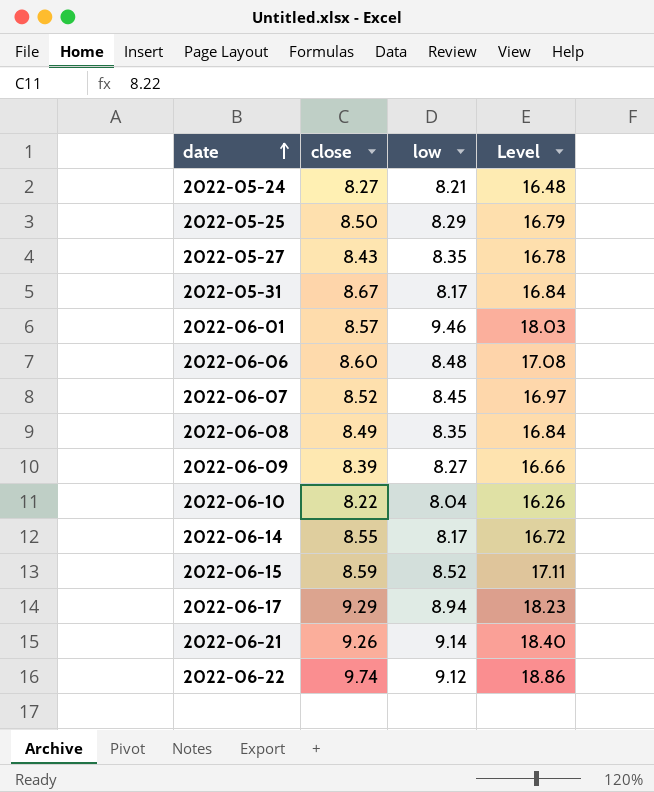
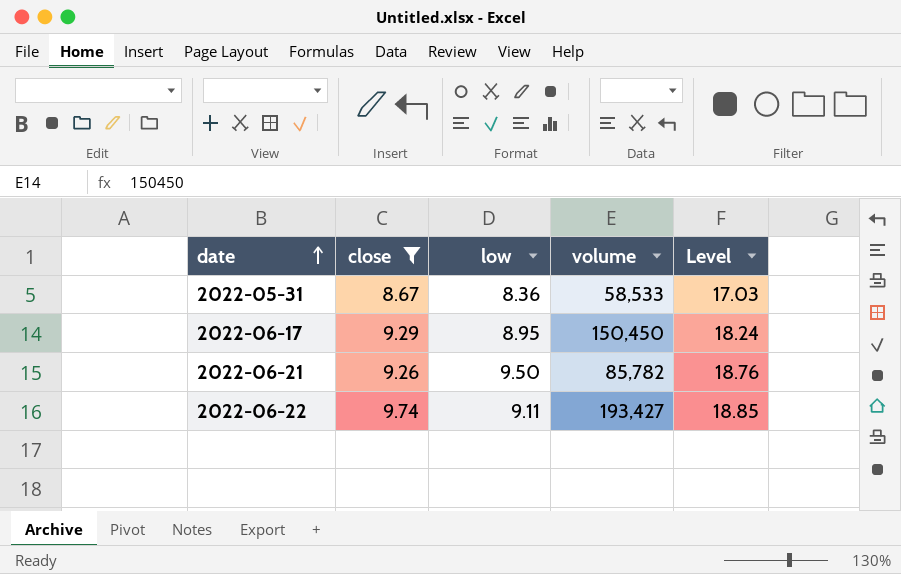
filter: none -> close >= 8.67
column volume | position: none -> 4
2022-05-31 | low: 8.17 -> 8.36
2022-05-31 | Level: 16.84 -> 17.03
2022-06-17 | low: 8.94 -> 8.95
2022-06-17 | Level: 18.23 -> 18.24
2022-06-21 | low: 9.14 -> 9.50
2022-06-21 | Level: 18.40 -> 18.76
2022-06-22 | low: 9.12 -> 9.11
2022-06-22 | Level: 18.86 -> 18.85

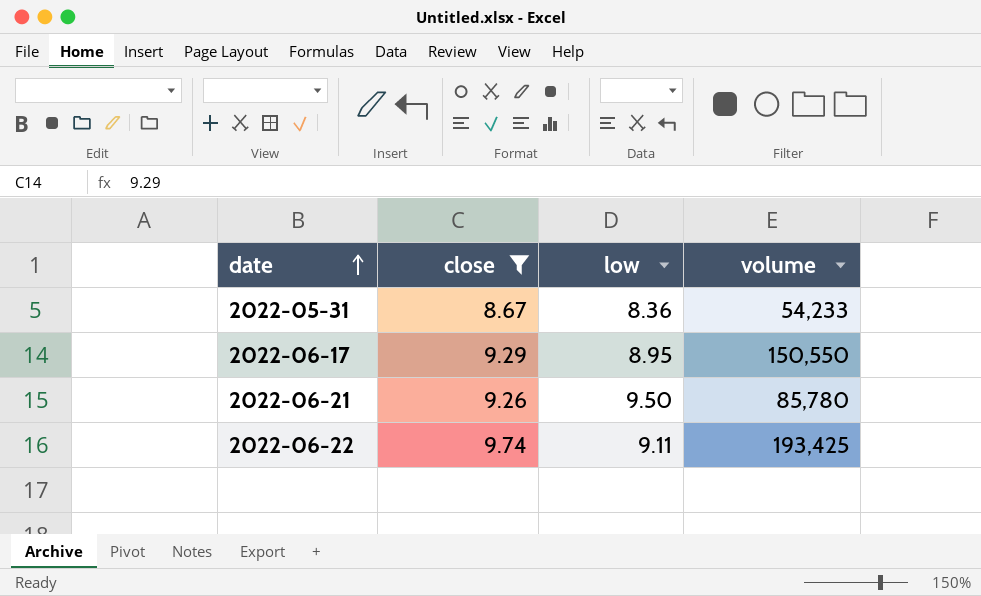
column Level | formula: [close] + [low] -> none
2022-05-31 | volume: 58,533 -> 54,233
2022-06-17 | volume: 150,450 -> 150,550
2022-06-21 | volume: 85,782 -> 85,780
2022-06-22 | volume: 193,427 -> 193,425

